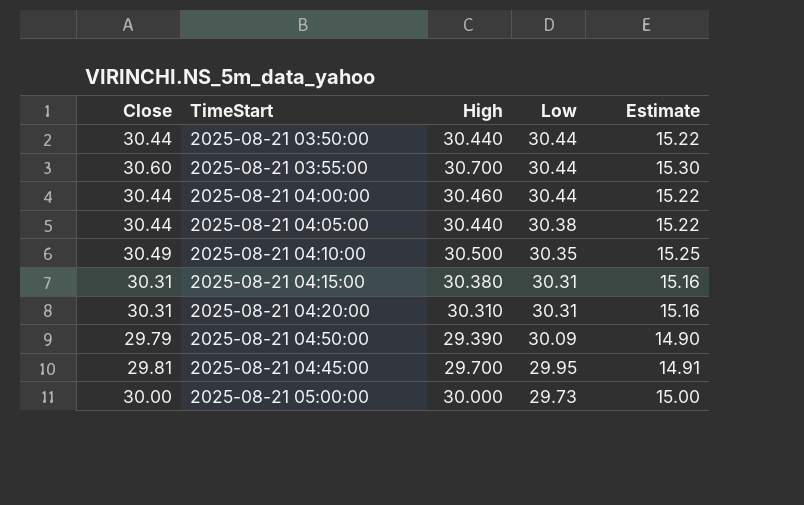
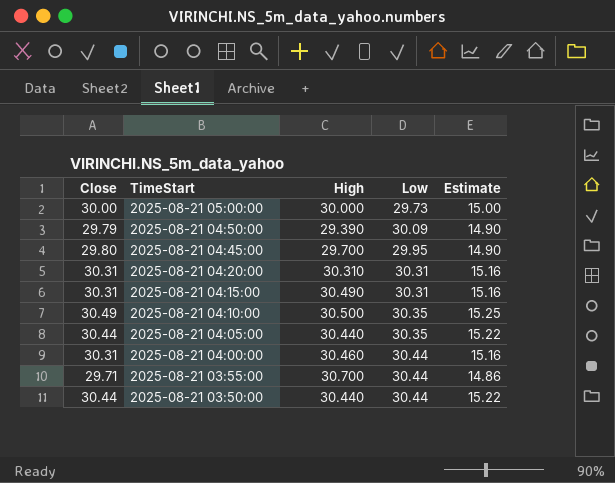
row order: Low descending -> TimeStart descending
2025-08-21 04:45:00 | Close: 29.81 -> 29.80
2025-08-21 04:45:00 | Estimate: 14.91 -> 14.90
2025-08-21 04:15:00 | High: 30.380 -> 30.490
2025-08-21 04:05:00 | Low: 30.38 -> 30.35
2025-08-21 04:00:00 | Close: 30.44 -> 30.31
2025-08-21 04:00:00 | Estimate: 15.22 -> 15.16
2025-08-21 03:55:00 | Close: 30.60 -> 29.71
2025-08-21 03:55:00 | Estimate: 15.30 -> 14.86

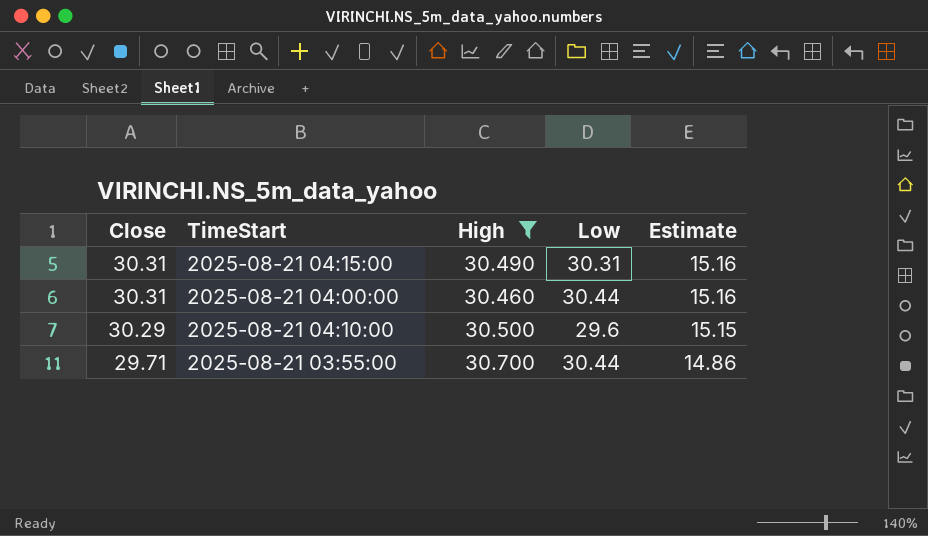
filter: none -> High >= 30.460
row order: TimeStart descending -> Close descending
2025-08-21 04:10:00 | Close: 30.49 -> 30.29
2025-08-21 04:10:00 | Low: 30.35 -> 29.6
2025-08-21 04:10:00 | Estimate: 15.25 -> 15.15

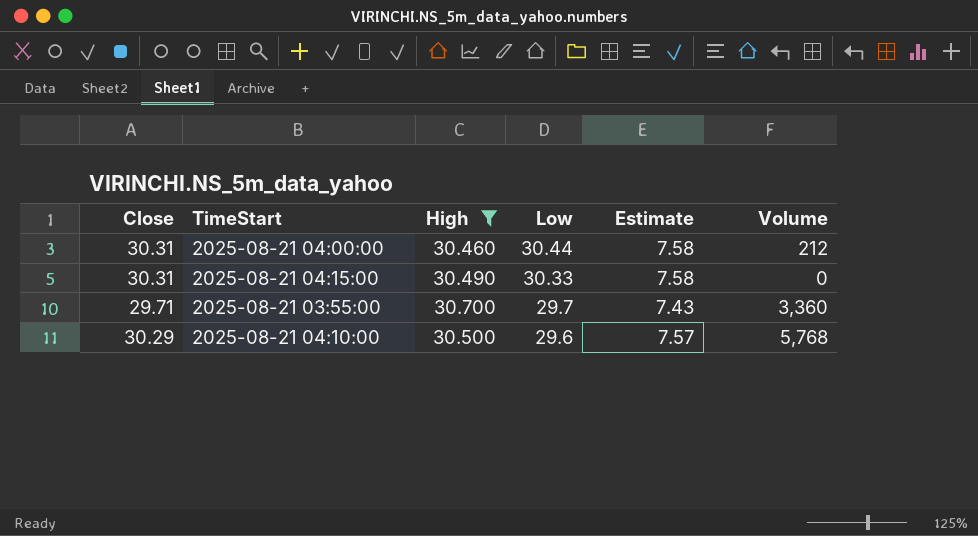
row order: Close descending -> Low descending
column Estimate | formula: [Close] * 0.5 -> [Close] * 0.25
column Volume | position: none -> 6
2025-08-21 04:15:00 | Low: 30.31 -> 30.33
2025-08-21 03:55:00 | Low: 30.44 -> 29.7

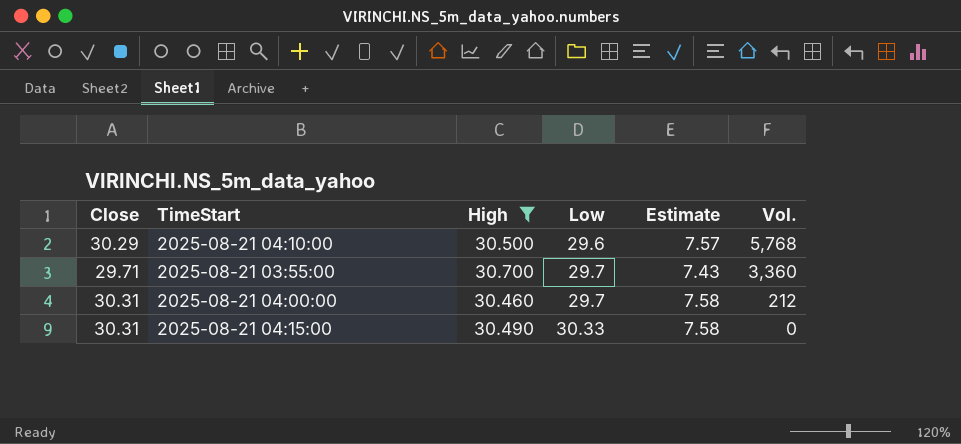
row order: Low descending -> Low ascending
column name: Volume -> Vol.
2025-08-21 04:00:00 | Low: 30.44 -> 29.7

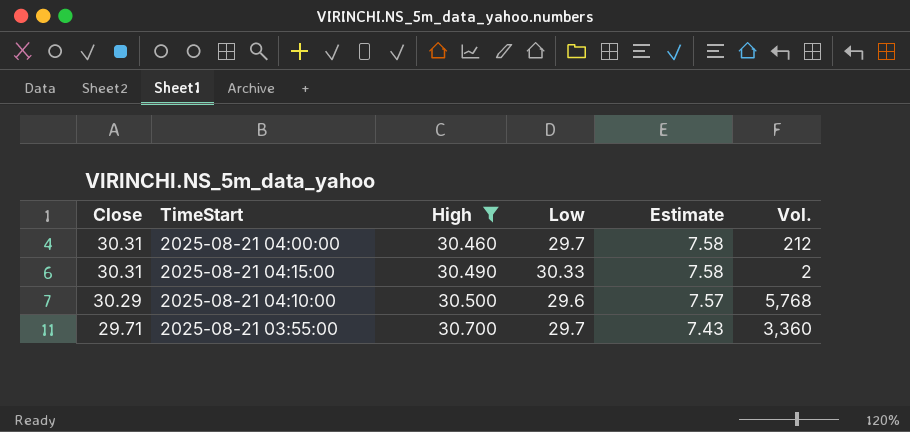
row order: Low ascending -> Close descending
2025-08-21 04:15:00 | Vol.: 0 -> 2

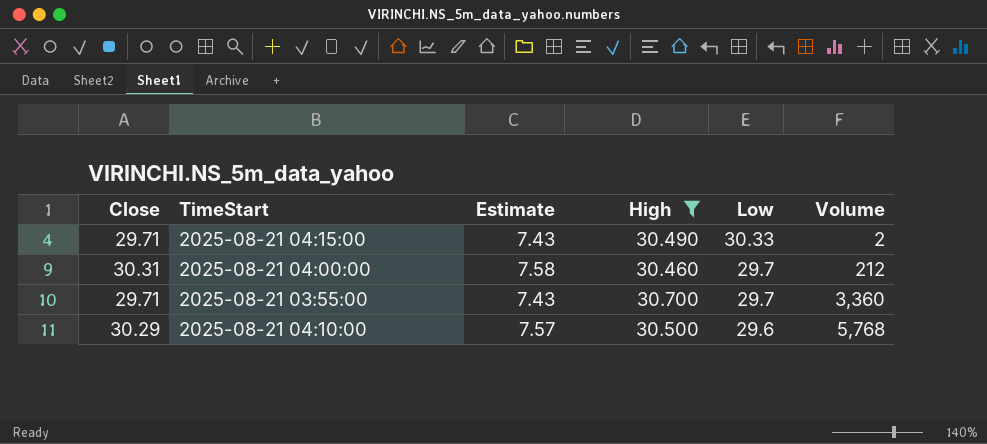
row order: Close descending -> Low descending
column Estimate | position: 5 -> 3
column name: Vol. -> Volume
2025-08-21 04:15:00 | Close: 30.31 -> 29.71
2025-08-21 04:15:00 | Estimate: 7.58 -> 7.43

